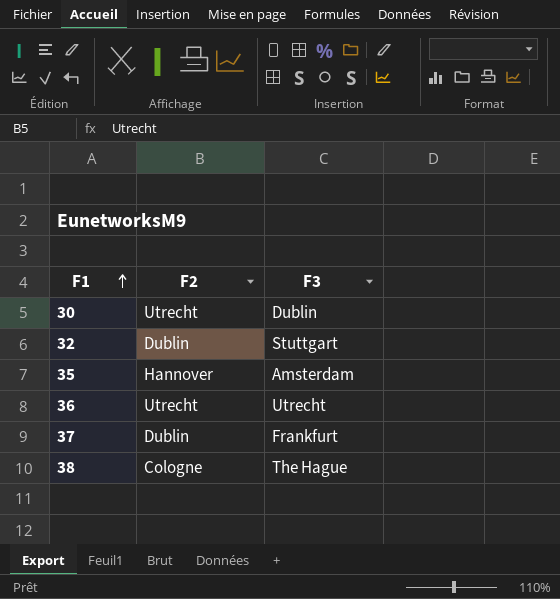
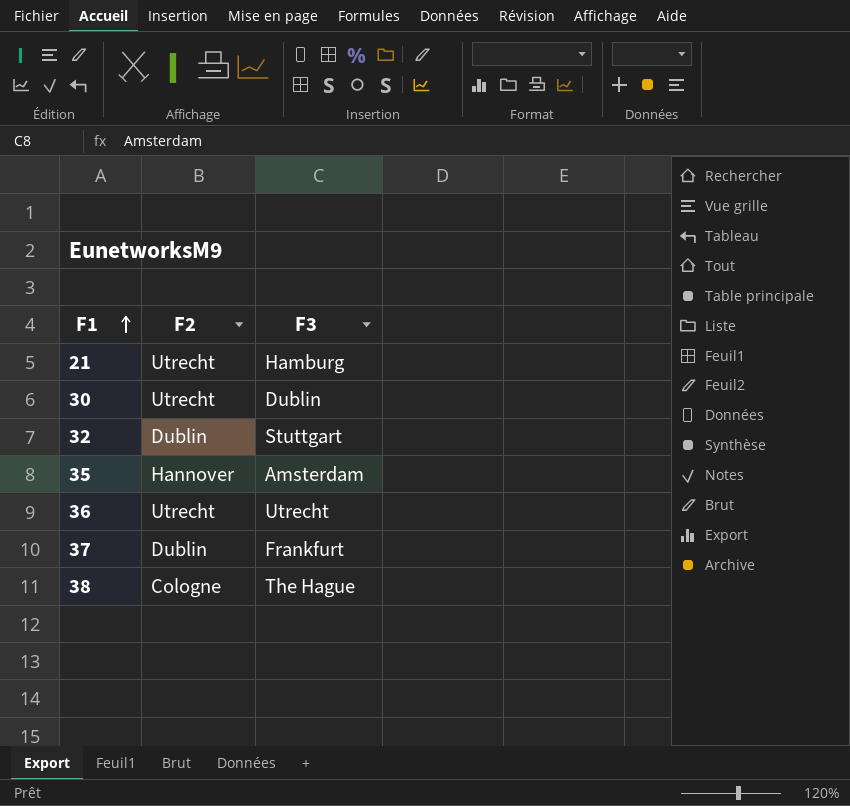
row 21: none -> Utrecht | Hamburg

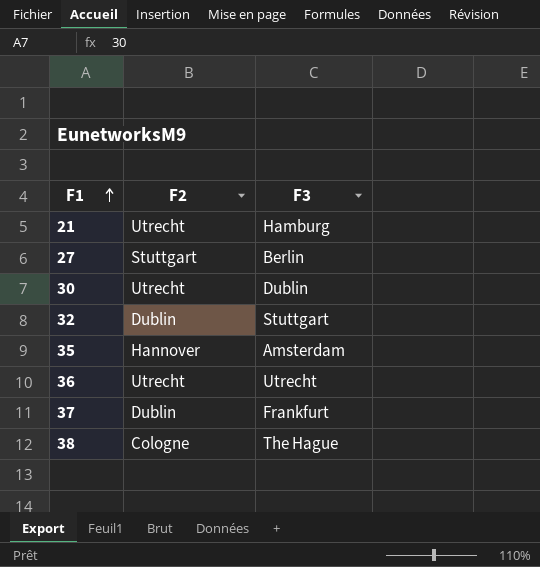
row 27: none -> Stuttgart | Berlin

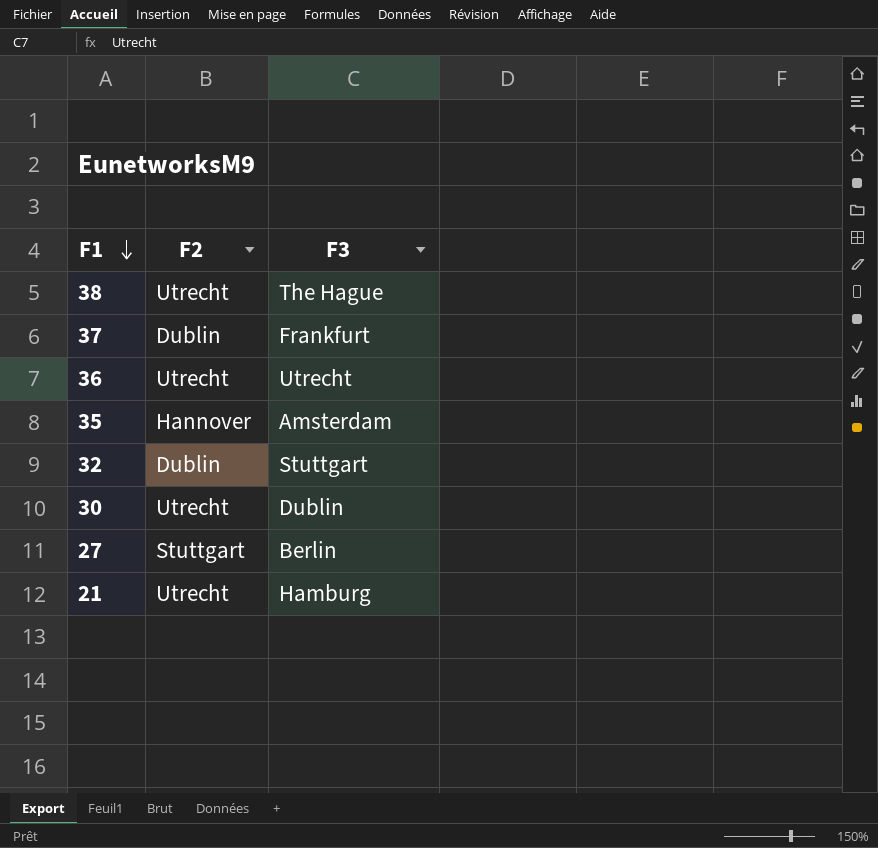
row order: F1 ascending -> F1 descending
38 | F2: Cologne -> Utrecht

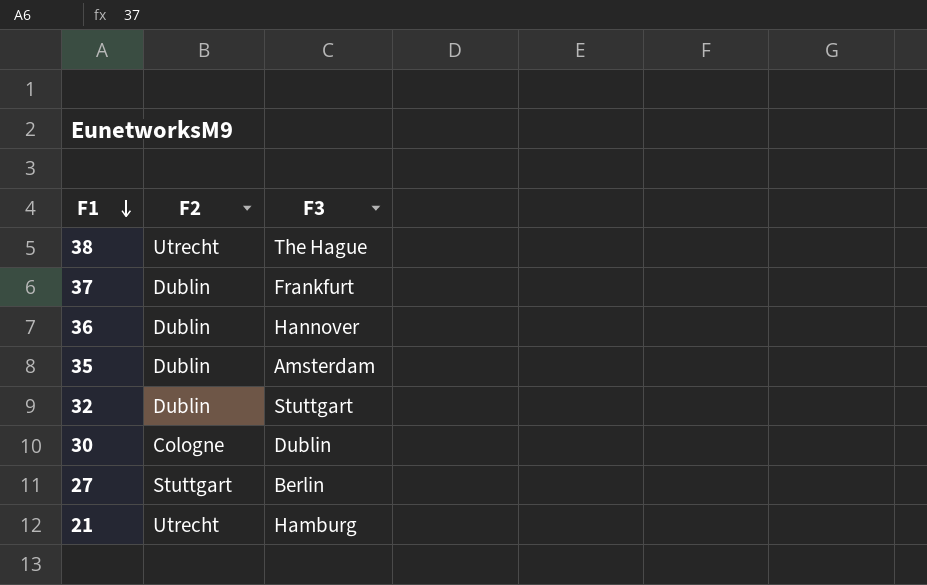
36 | F2: Utrecht -> Dublin
36 | F3: Utrecht -> Hannover
35 | F2: Hannover -> Dublin
30 | F2: Utrecht -> Cologne

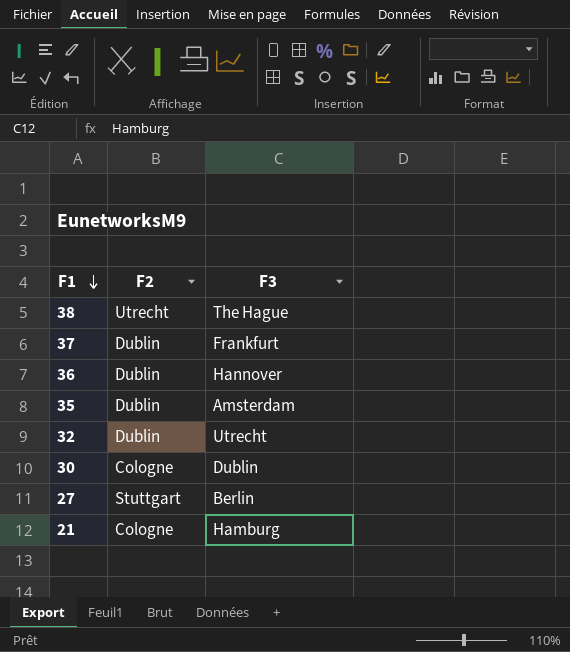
32 | F3: Stuttgart -> Utrecht
21 | F2: Utrecht -> Cologne

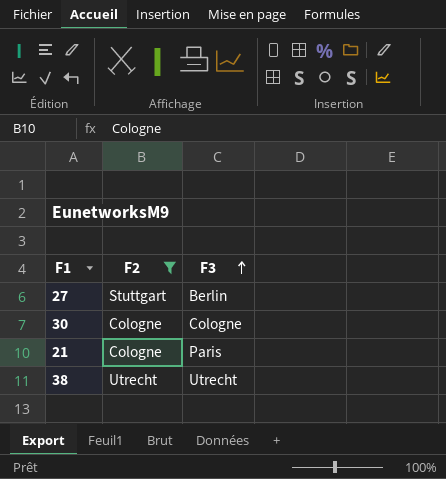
filter: none -> F2 != Dublin
row order: F1 descending -> F3 ascending
30 | F3: Dublin -> Cologne
21 | F3: Hamburg -> Paris
38 | F3: The Hague -> Utrecht

